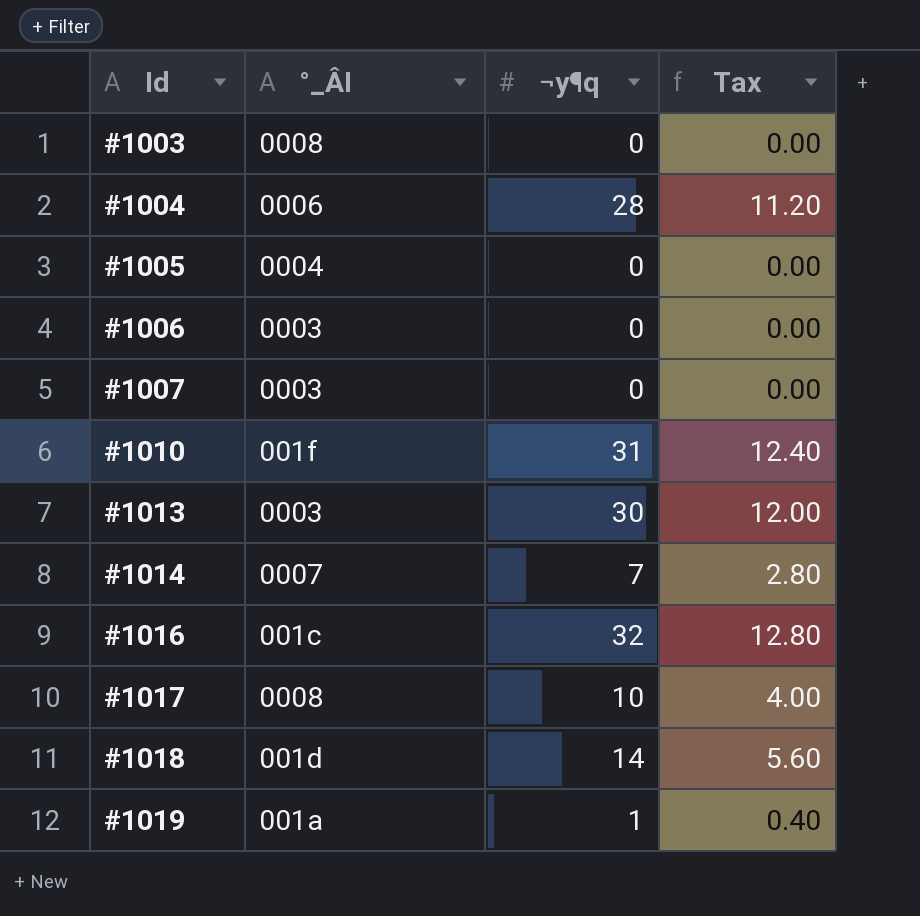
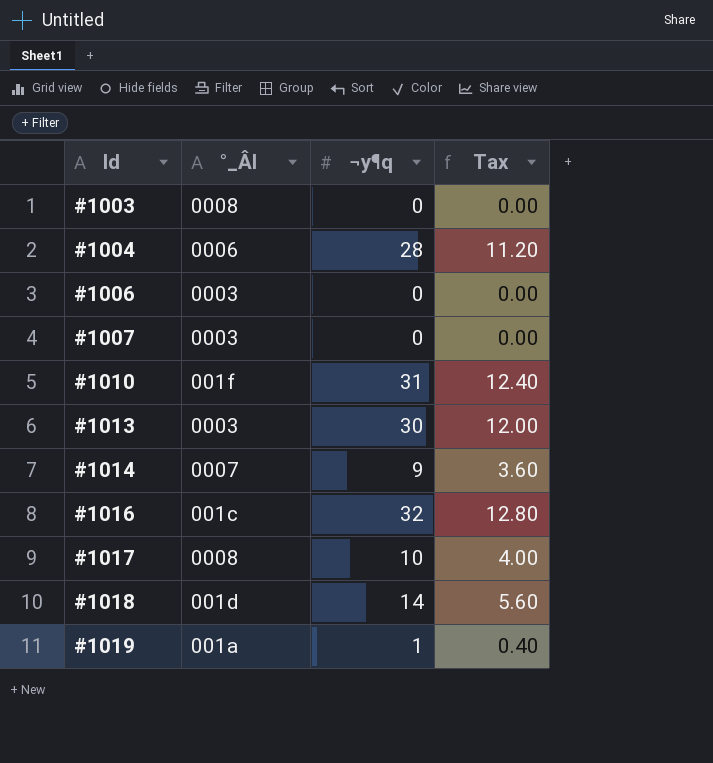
row #1005: 0004 | 0 | 0.00 -> none
#1014 | ¬y¶q: 7 -> 9
#1014 | Tax: 2.80 -> 3.60

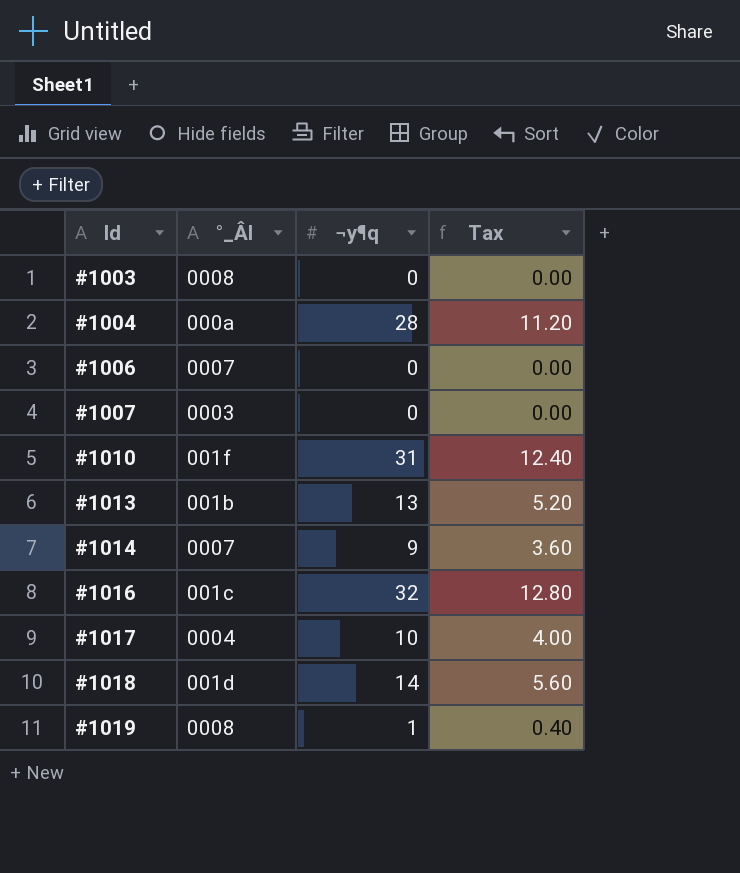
#1004 | °_ÂI: 0006 -> 000a
#1006 | °_ÂI: 0003 -> 0007
#1013 | °_ÂI: 0003 -> 001b
#1013 | ¬y¶q: 30 -> 13
#1013 | Tax: 12.00 -> 5.20
#1017 | °_ÂI: 0008 -> 0004
#1019 | °_ÂI: 001a -> 0008

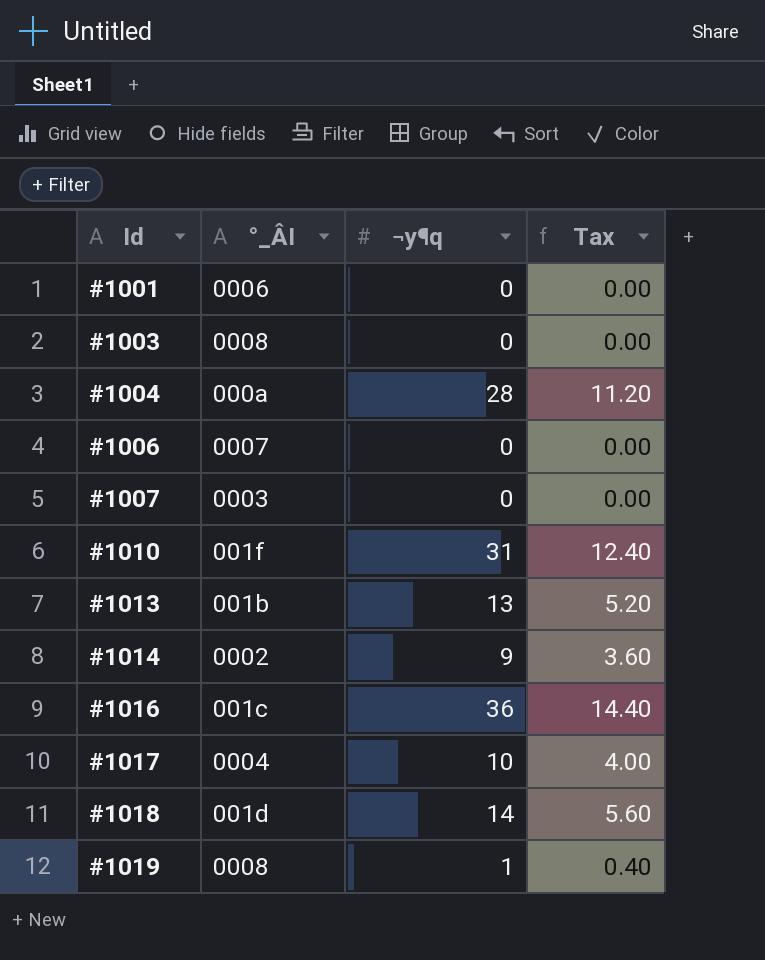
row #1001: none -> 0006 | 0 | 0.00
#1014 | °_ÂI: 0007 -> 0002
#1016 | ¬y¶q: 32 -> 36
#1016 | Tax: 12.80 -> 14.40

